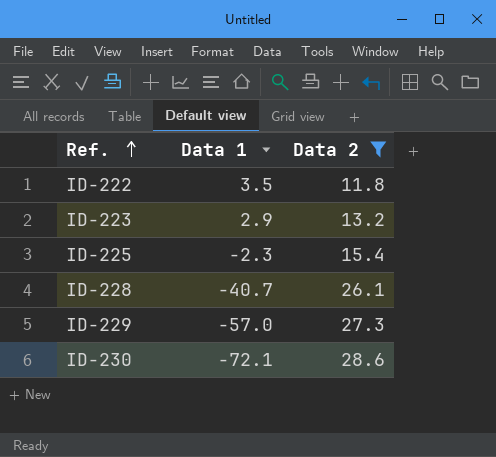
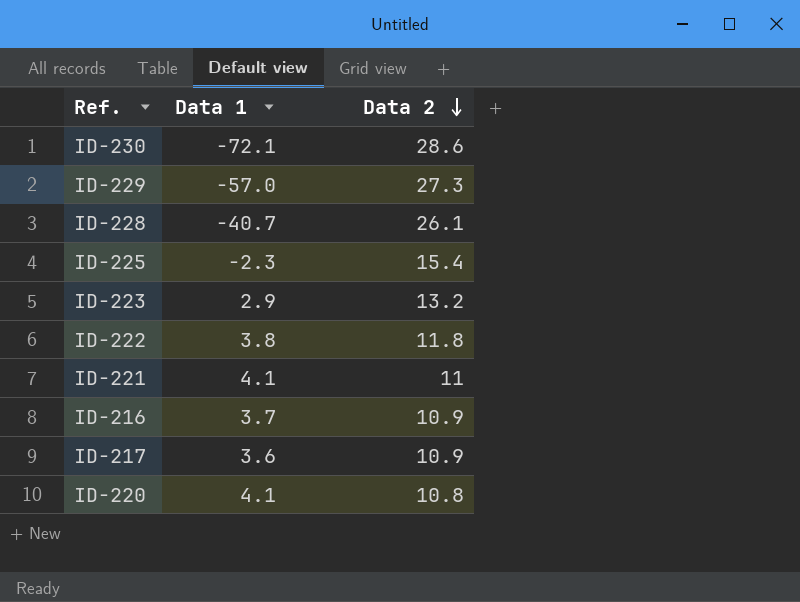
filter: Data 2 >= 11.8 -> none
row order: Ref. ascending -> Data 2 descending
ID-222 | Data 1: 3.5 -> 3.8

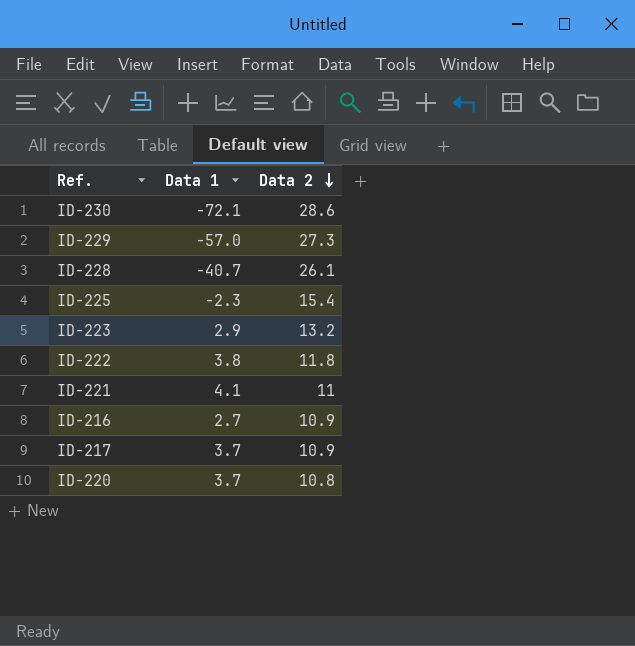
ID-216 | Data 1: 3.7 -> 2.7
ID-217 | Data 1: 3.6 -> 3.7
ID-220 | Data 1: 4.1 -> 3.7

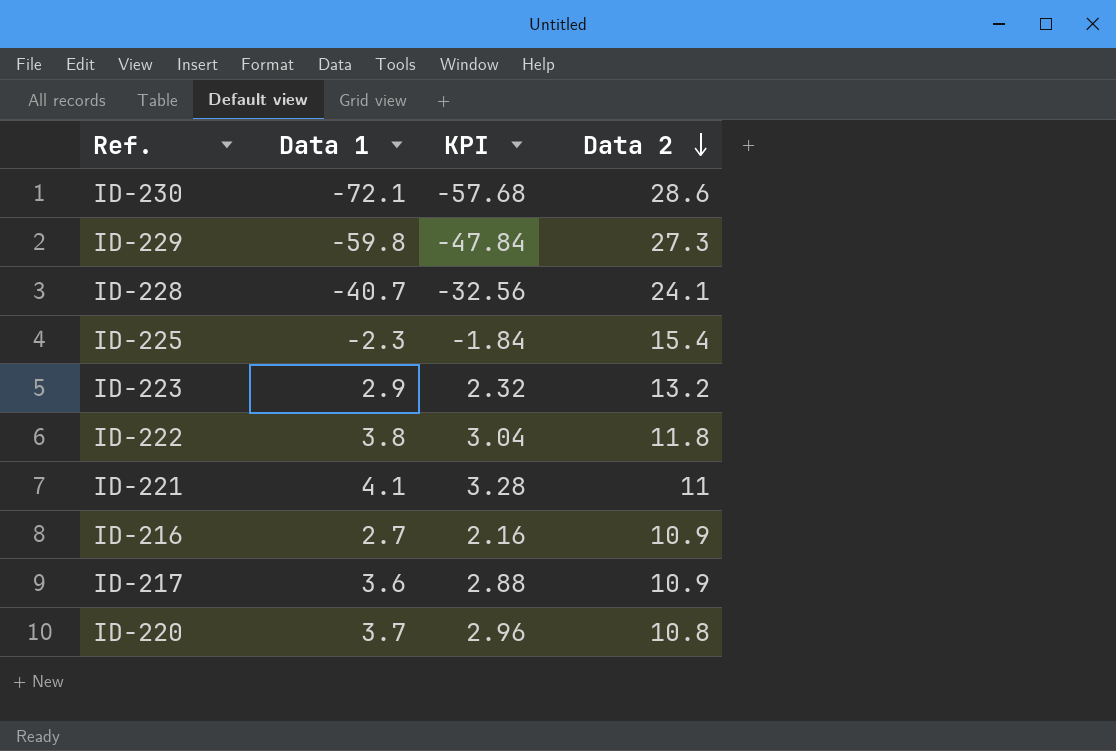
column KPI | formula: none -> [Data 1] * 0.8
ID-229 | Data 1: -57.0 -> -59.8
ID-228 | Data 2: 26.1 -> 24.1
ID-217 | Data 1: 3.7 -> 3.6

